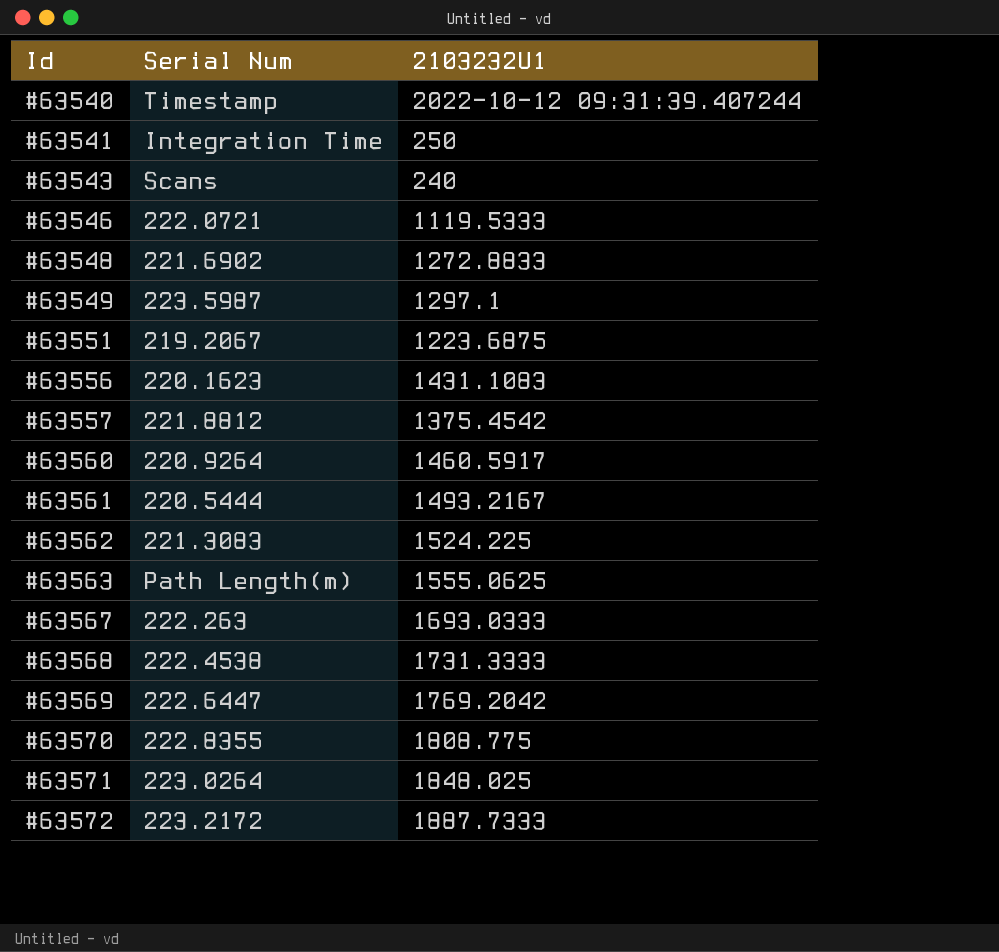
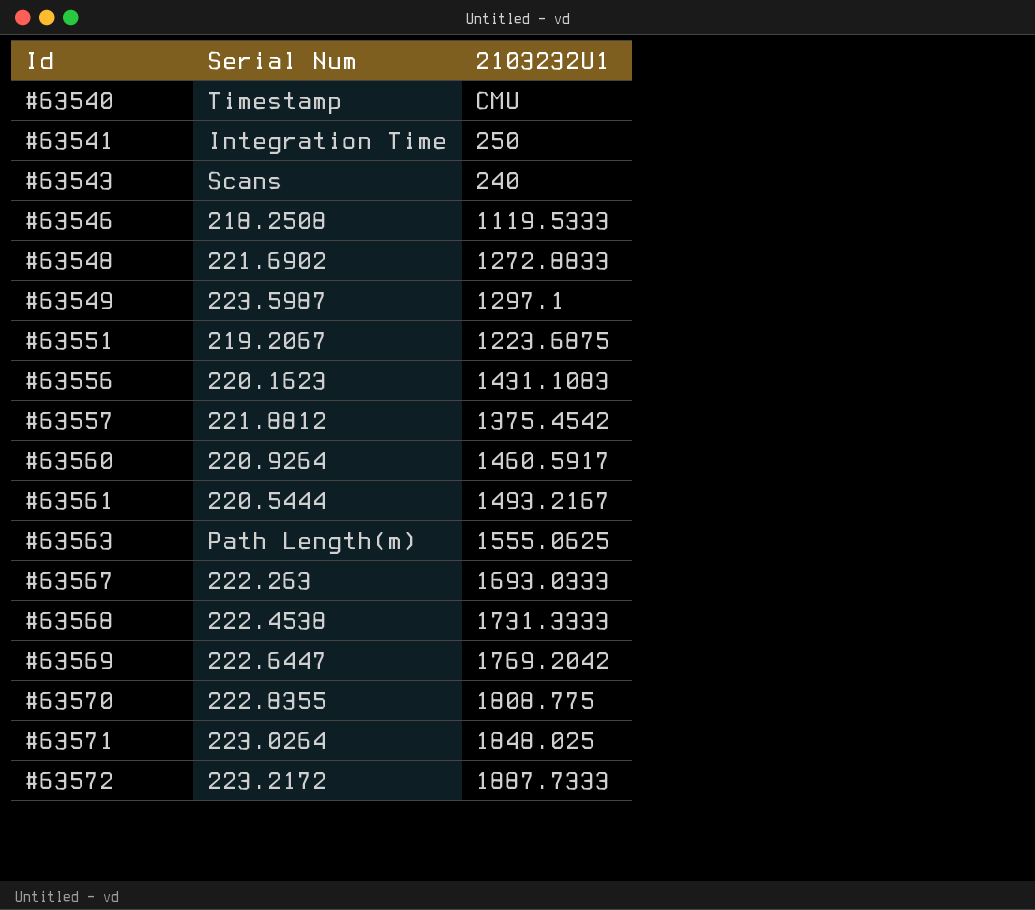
row #63562: 221.3083 | 1524.225 -> none
#63540 | 2103232U1: 2022-10-12 09:31:39.407244 -> CMU
#63546 | Serial Num: 222.0721 -> 218.2508

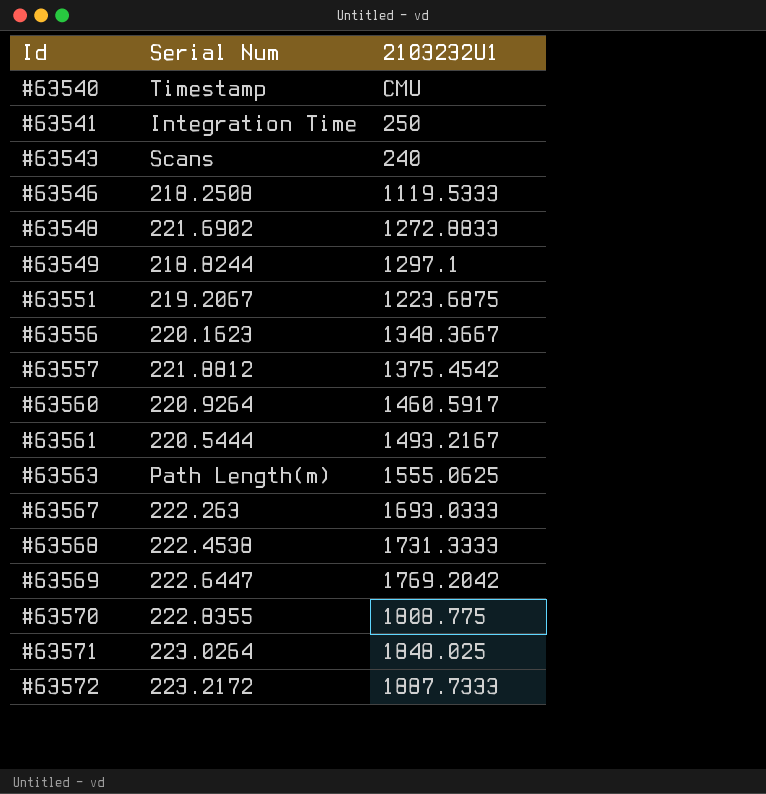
#63549 | Serial Num: 223.5987 -> 218.8244
#63556 | 2103232U1: 1431.1083 -> 1348.3667

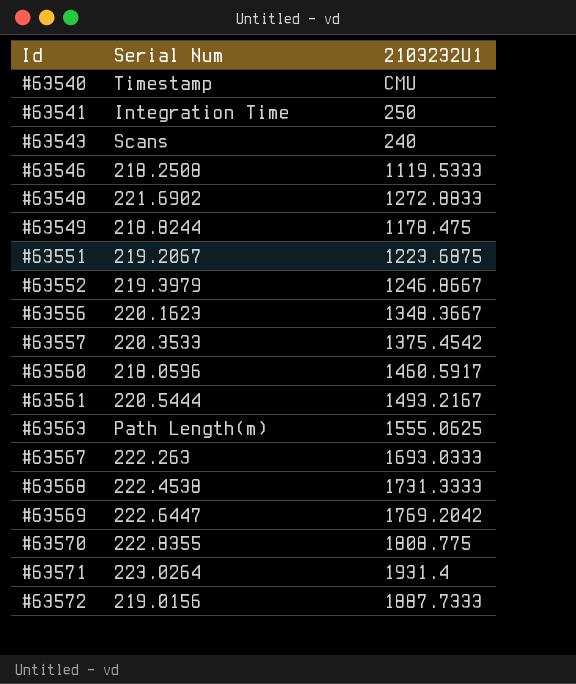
#63549 | 2103232U1: 1297.1 -> 1178.475
row #63552: none -> 219.3979 | 1246.8667
#63557 | Serial Num: 221.8812 -> 220.3533
#63560 | Serial Num: 220.9264 -> 218.0596
#63571 | 2103232U1: 1848.025 -> 1931.4
#63572 | Serial Num: 223.2172 -> 219.0156

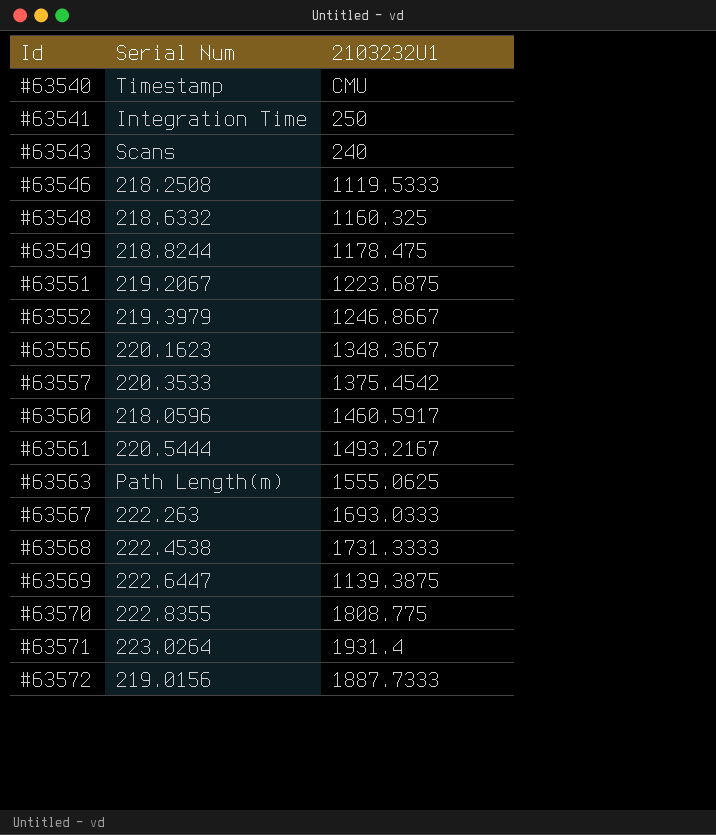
#63548 | Serial Num: 221.6902 -> 218.6332
#63548 | 2103232U1: 1272.8833 -> 1160.325
#63569 | 2103232U1: 1769.2042 -> 1139.3875

